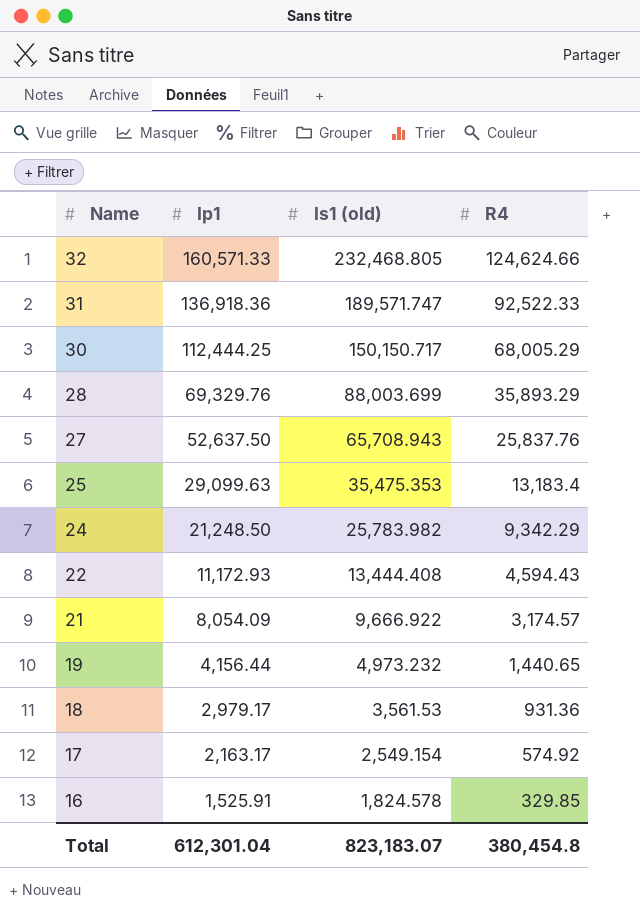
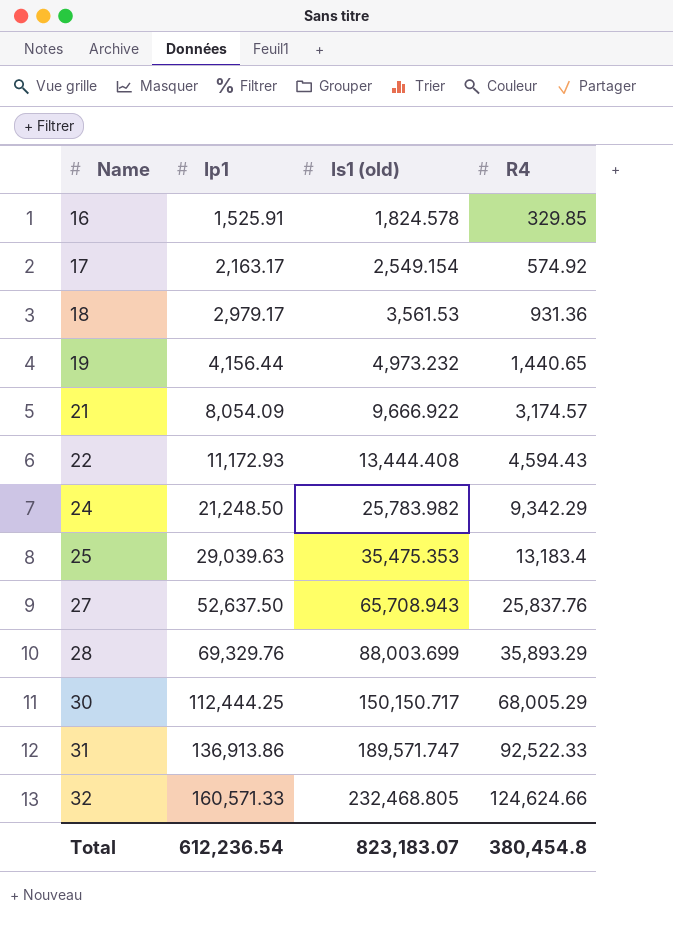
row order: Name descending -> Name ascending
25 | Ip1: 29,099.63 -> 29,039.63
31 | Ip1: 136,918.36 -> 136,913.86
Total | Ip1: 612,301.04 -> 612,236.54

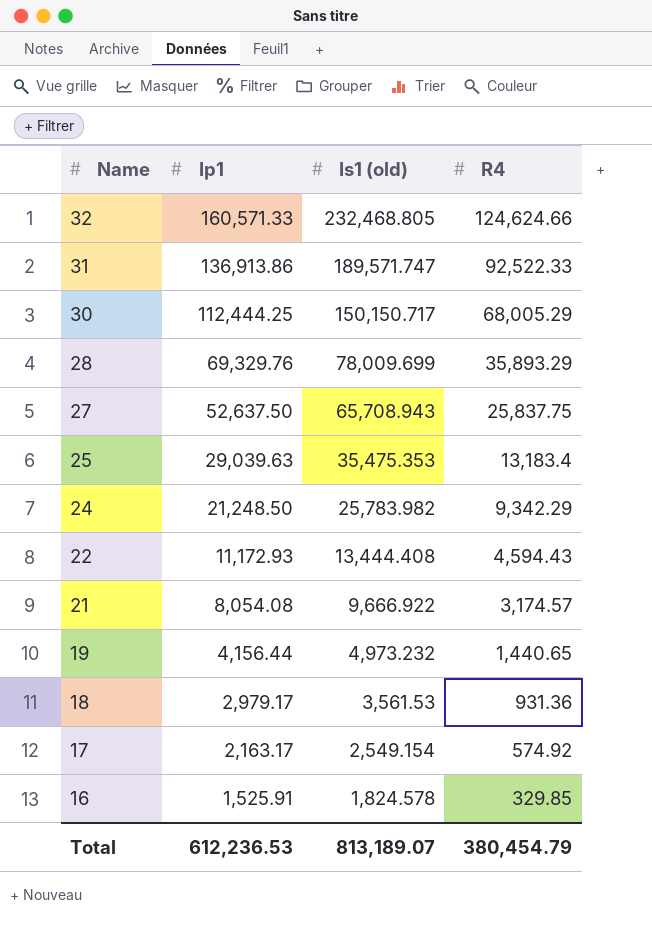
row order: Name ascending -> Name descending
28 | Is1 (old): 88,003.699 -> 78,009.699
27 | R4: 25,837.76 -> 25,837.75
21 | Ip1: 8,054.09 -> 8,054.08
Total | Ip1: 612,236.54 -> 612,236.53
Total | Is1 (old): 823,183.07 -> 813,189.07
Total | R4: 380,454.8 -> 380,454.79

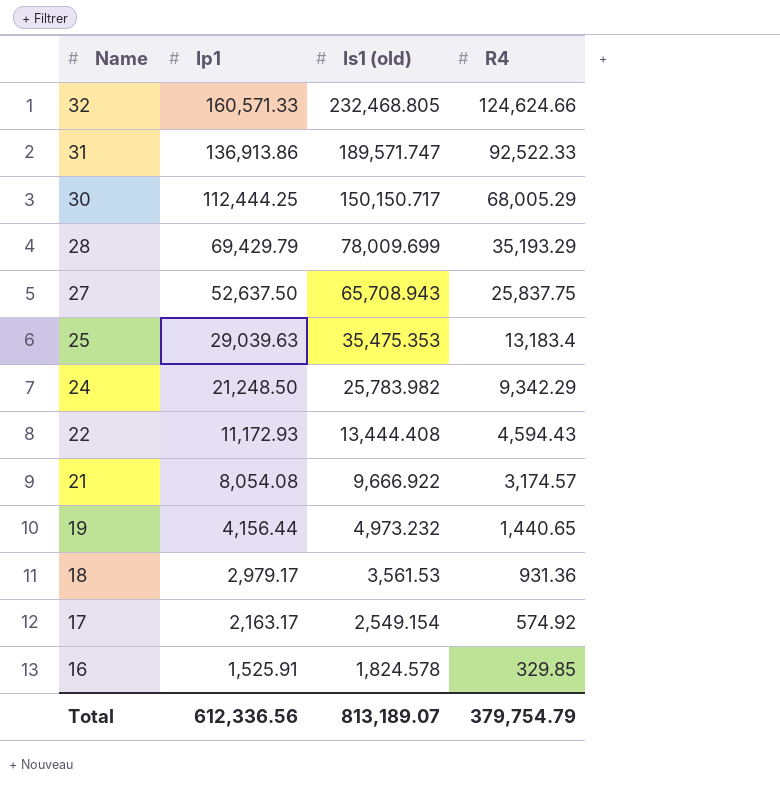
28 | Ip1: 69,329.76 -> 69,429.79
28 | R4: 35,893.29 -> 35,193.29
Total | Ip1: 612,236.53 -> 612,336.56
Total | R4: 380,454.79 -> 379,754.79

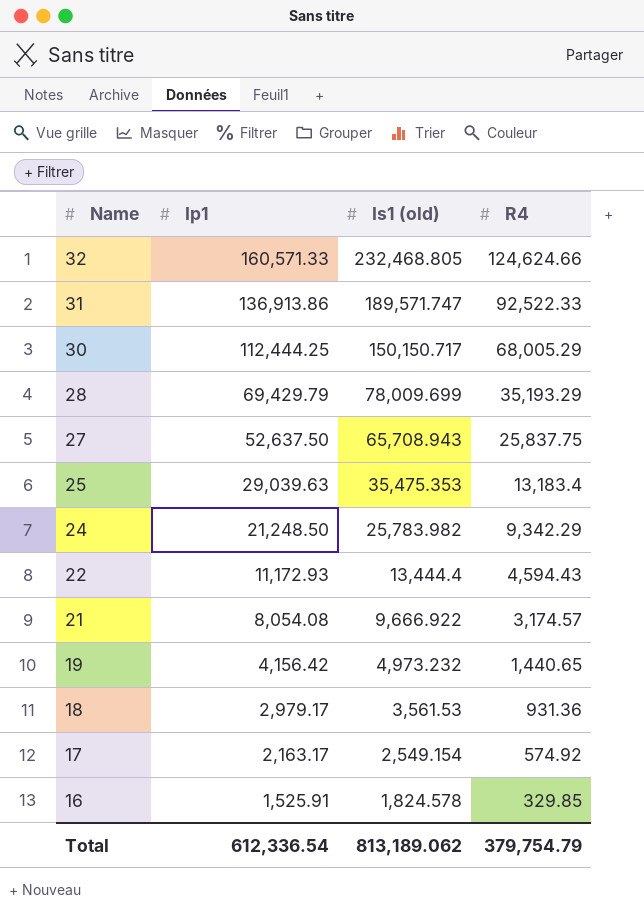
22 | Is1 (old): 13,444.408 -> 13,444.4
19 | Ip1: 4,156.44 -> 4,156.42
Total | Ip1: 612,336.56 -> 612,336.54
Total | Is1 (old): 813,189.07 -> 813,189.062

